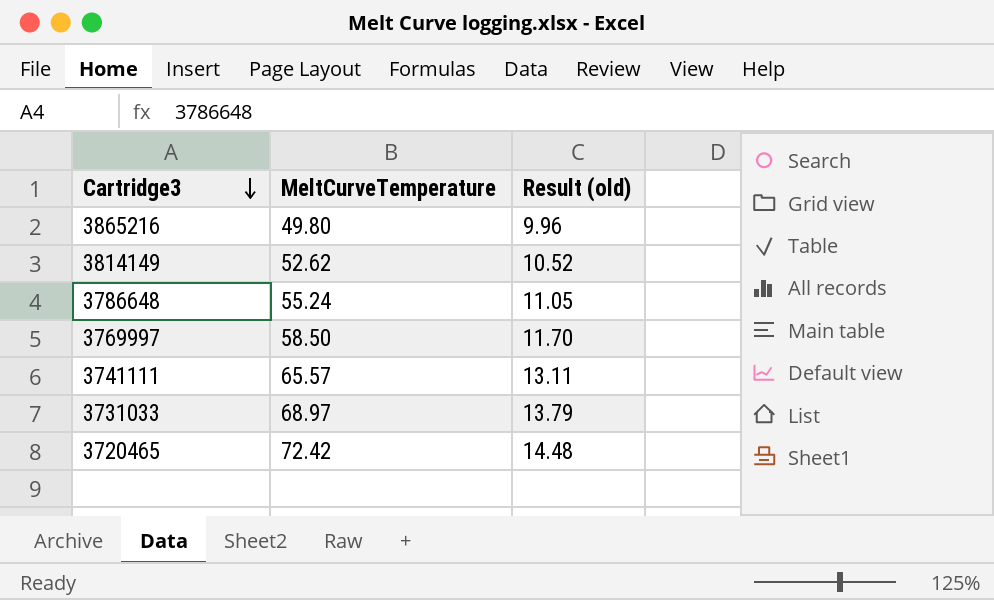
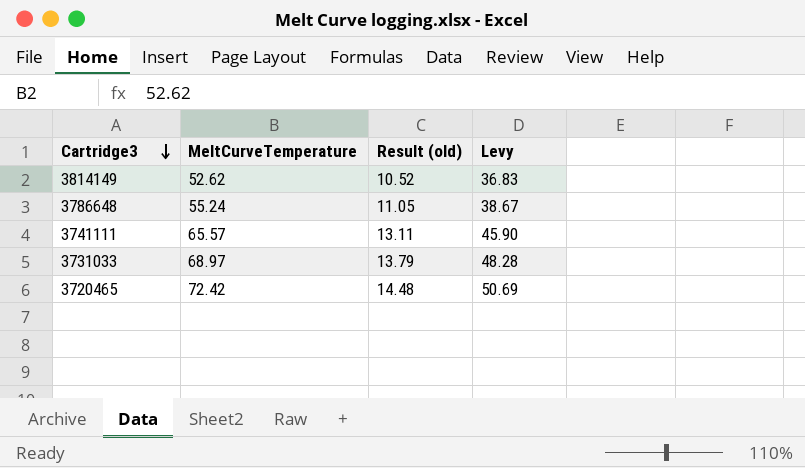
column Levy | formula: none -> [MeltCurveTemperature] * 0.7
row 3865216: 49.80 | 9.96 -> none
row 3769997: 58.50 | 11.70 -> none

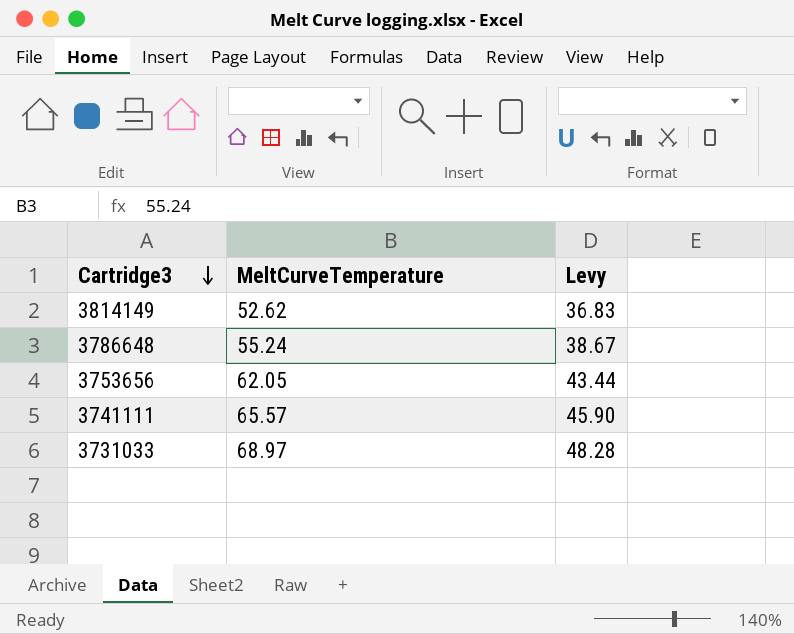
column Result (old) | formula: [MeltCurveTemperature] * 0.2 -> none
row 3720465: 72.42 | 14.48 | 50.69 -> none
row 3753656: none -> 62.05 | 43.44

